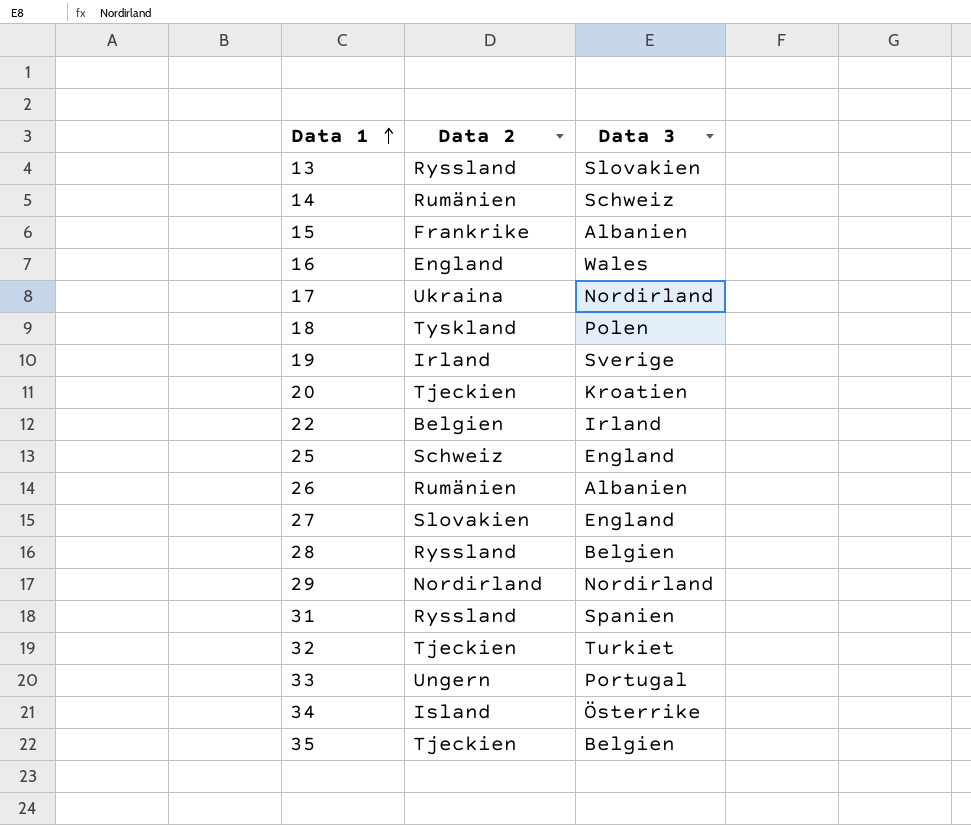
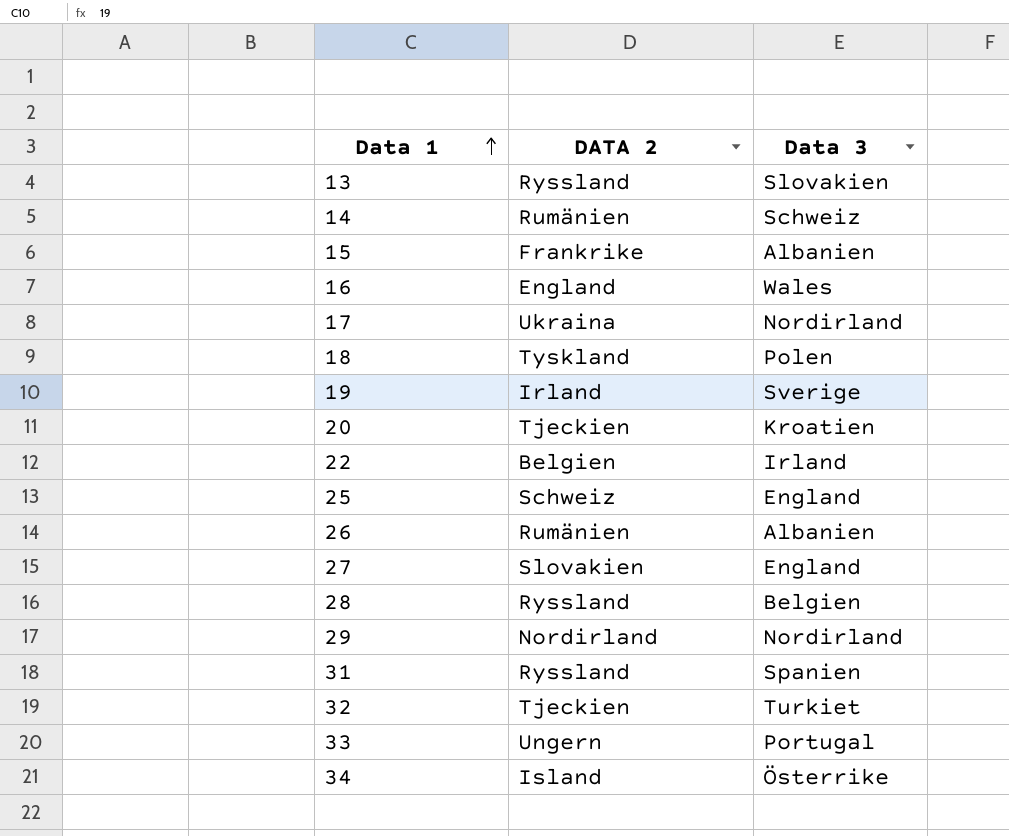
column name: Data 2 -> DATA 2
row 35: Tjeckien | Belgien -> none

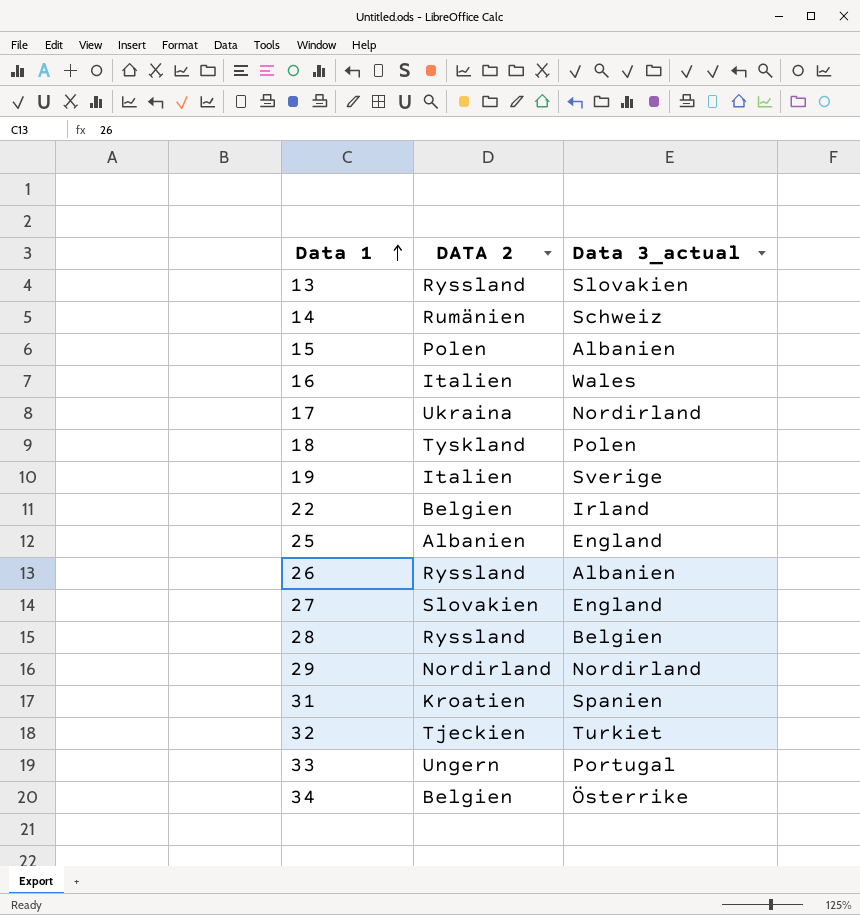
column name: Data 3 -> Data 3_actual
row 20: Tjeckien | Kroatien -> none
15 | DATA 2: Frankrike -> Polen
16 | DATA 2: England -> Italien
19 | DATA 2: Irland -> Italien
25 | DATA 2: Schweiz -> Albanien
26 | DATA 2: Rumänien -> Ryssland
31 | DATA 2: Ryssland -> Kroatien
34 | DATA 2: Island -> Belgien

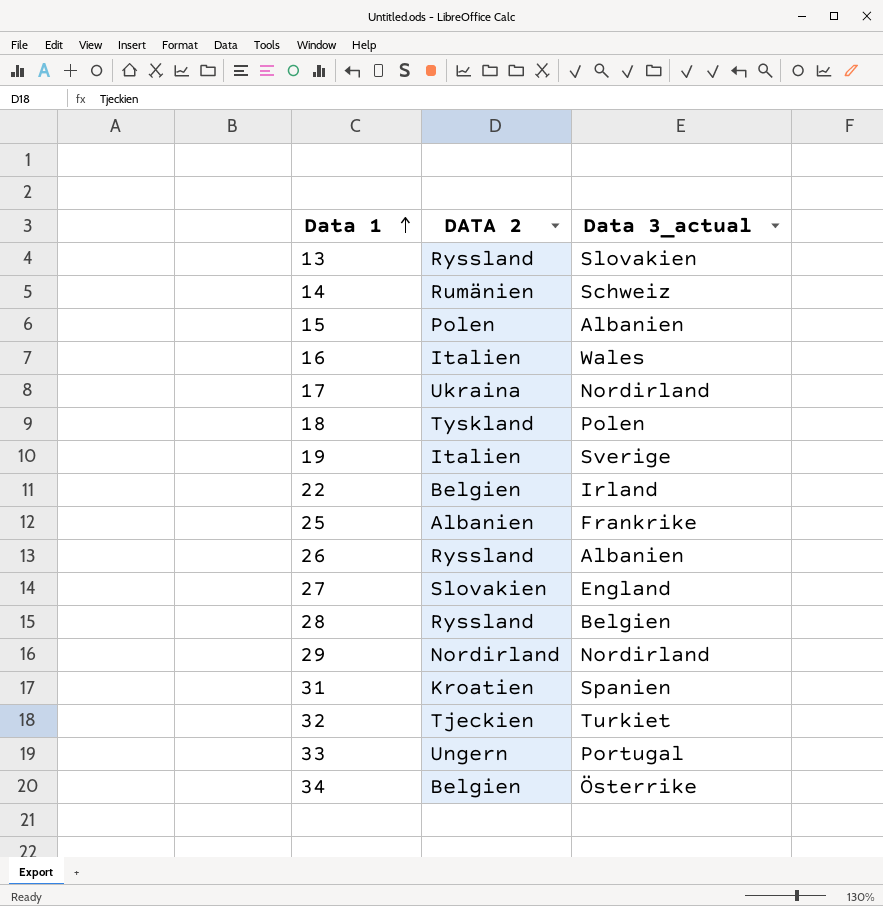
25 | Data 3_actual: England -> Frankrike

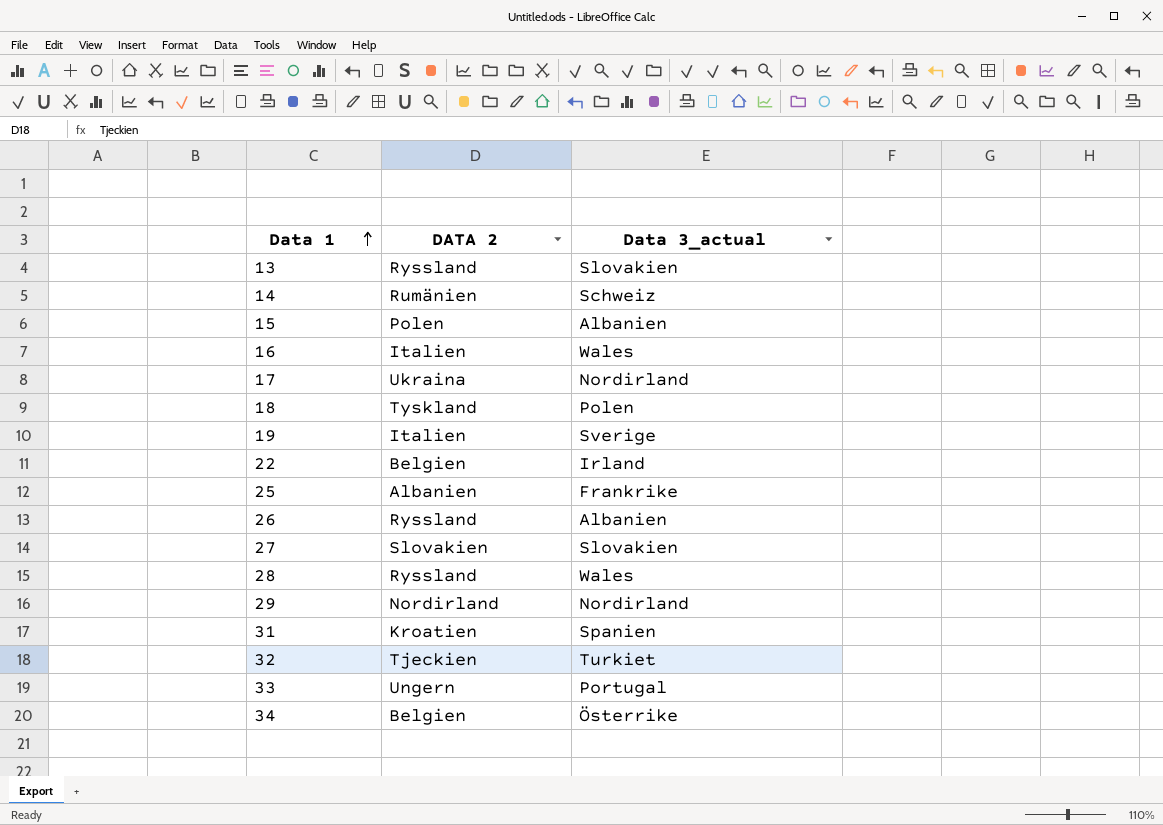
27 | Data 3_actual: England -> Slovakien
28 | Data 3_actual: Belgien -> Wales

